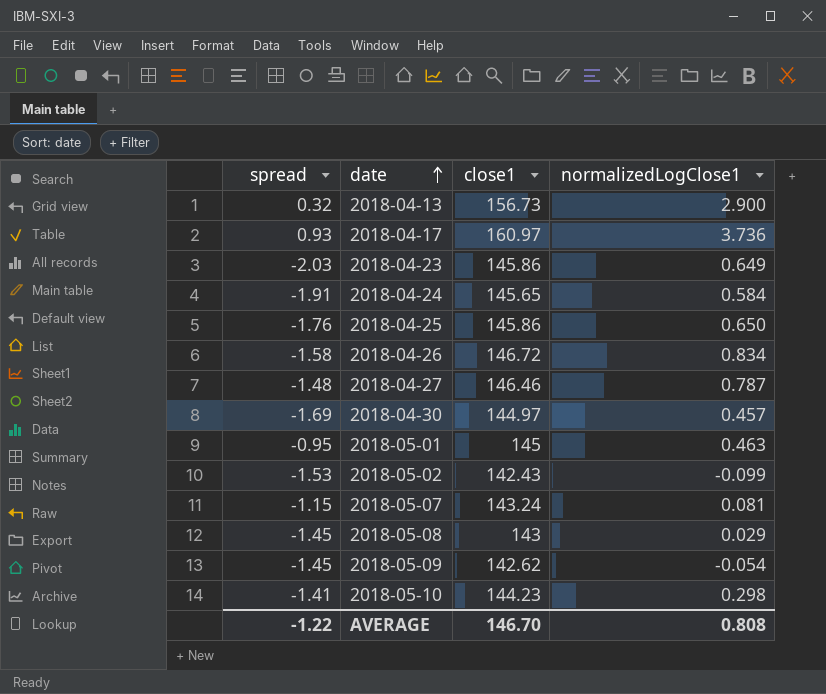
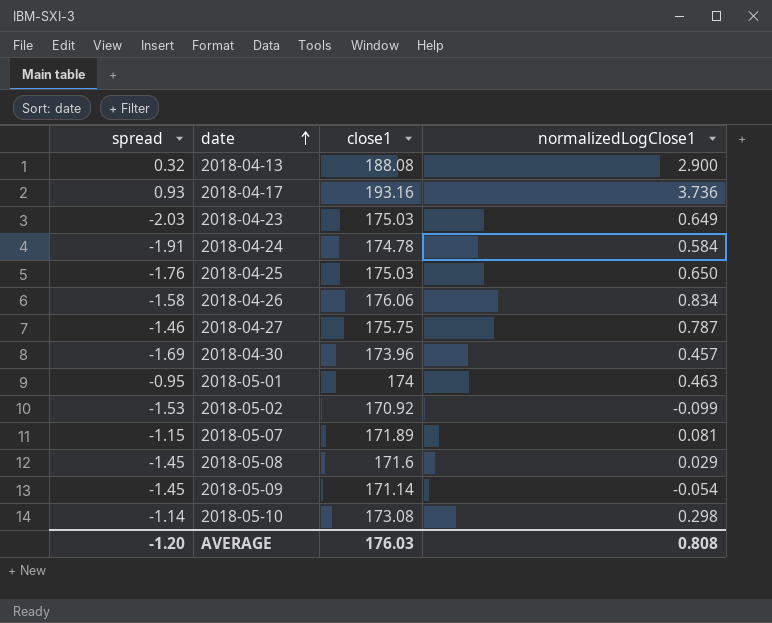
2018-04-13 | close1: 156.73 -> 188.08
2018-04-17 | close1: 160.97 -> 193.16
2018-04-23 | close1: 145.86 -> 175.03
2018-04-24 | close1: 145.65 -> 174.78
2018-04-25 | close1: 145.86 -> 175.03
2018-04-26 | close1: 146.72 -> 176.06
2018-04-27 | spread: -1.48 -> -1.46
2018-04-27 | close1: 146.46 -> 175.75
2018-04-30 | close1: 144.97 -> 173.96
2018-05-01 | close1: 145 -> 174
2018-05-02 | close1: 142.43 -> 170.92
2018-05-07 | close1: 143.24 -> 171.89
2018-05-08 | close1: 143 -> 171.6
2018-05-09 | close1: 142.62 -> 171.14
2018-05-10 | spread: -1.41 -> -1.14
2018-05-10 | close1: 144.23 -> 173.08
AVERAGE | spread: -1.22 -> -1.20
AVERAGE | close1: 146.70 -> 176.03

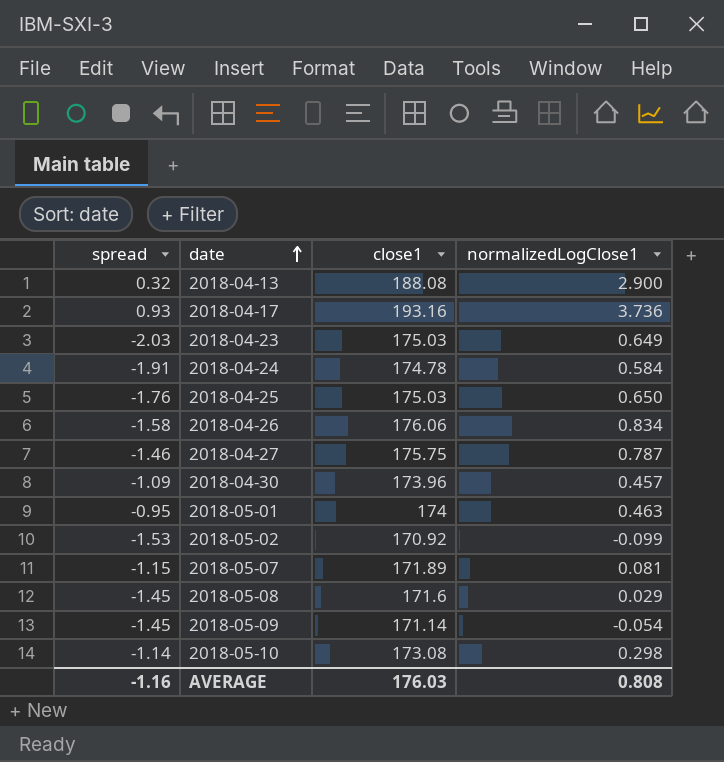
2018-04-30 | spread: -1.69 -> -1.09
AVERAGE | spread: -1.20 -> -1.16

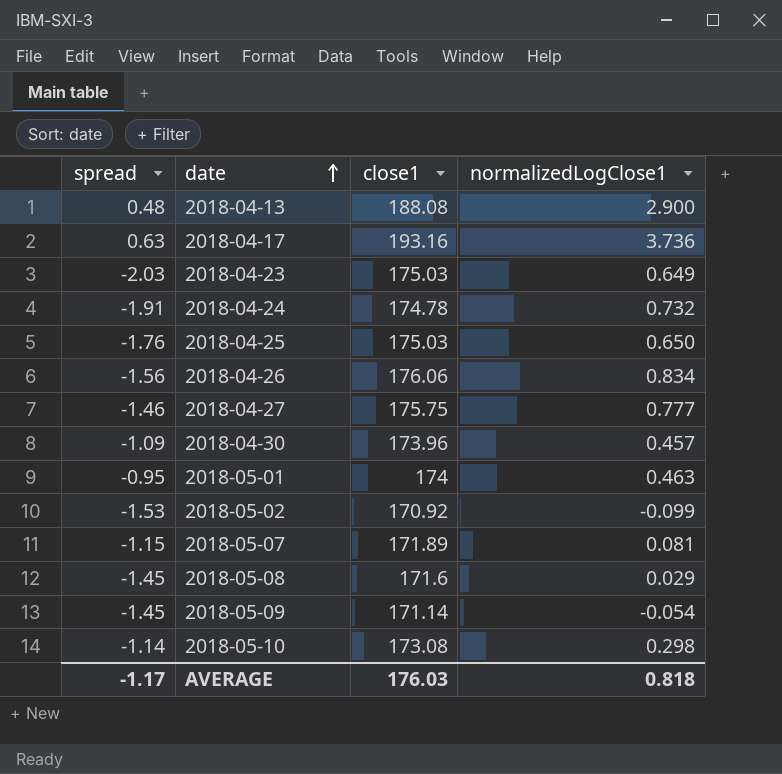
2018-04-13 | spread: 0.32 -> 0.48
2018-04-17 | spread: 0.93 -> 0.63
2018-04-24 | normalizedLogClose1: 0.584 -> 0.732
2018-04-26 | spread: -1.58 -> -1.56
2018-04-27 | normalizedLogClose1: 0.787 -> 0.777
AVERAGE | spread: -1.16 -> -1.17
AVERAGE | normalizedLogClose1: 0.808 -> 0.818

